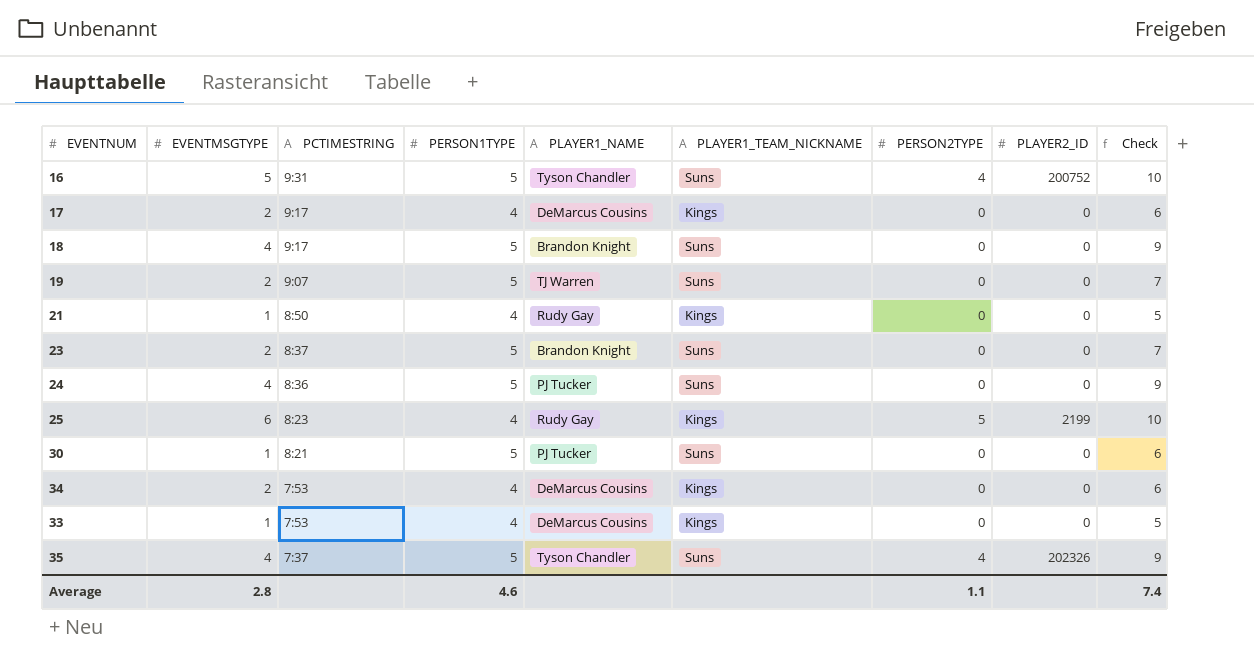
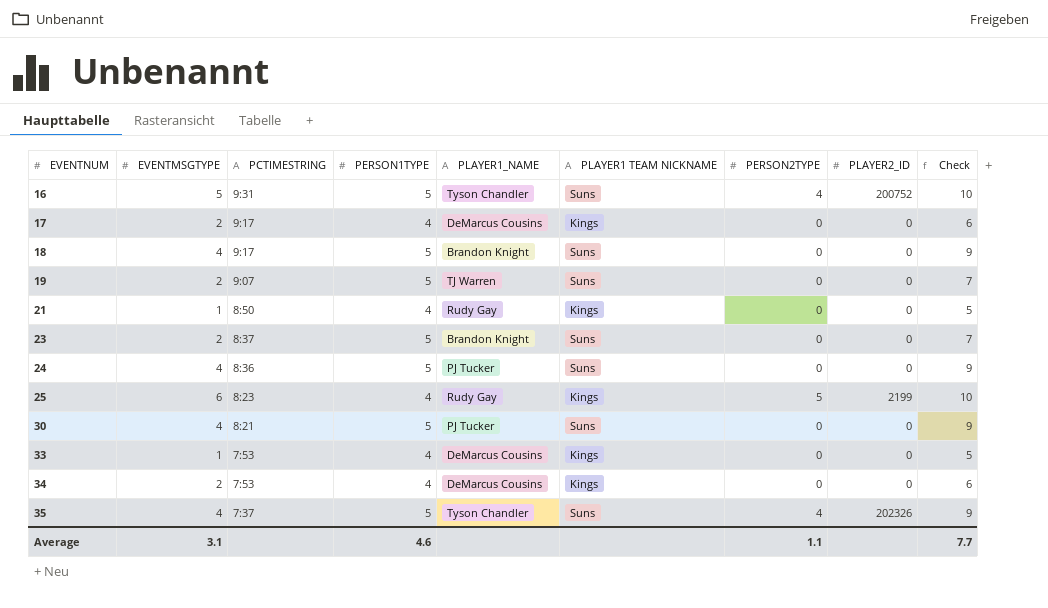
row order: PCTIMESTRING descending -> EVENTNUM ascending
column name: PLAYER1_TEAM_NICKNAME -> PLAYER1 TEAM NICKNAME
30 | EVENTMSGTYPE: 1 -> 4
30 | Check: 6 -> 9
Average | EVENTMSGTYPE: 2.8 -> 3.1
Average | Check: 7.4 -> 7.7

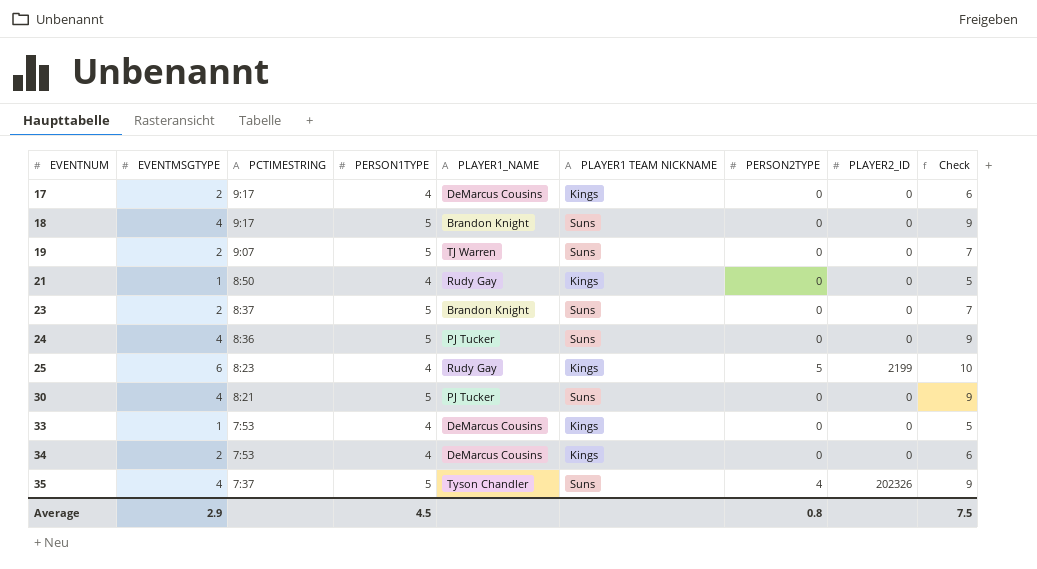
row 16: 5 | 9:31 | 5 | Tyson Chandler | Suns | 4 | 200752 | 10 -> none
Average | EVENTMSGTYPE: 3.1 -> 2.9
Average | PERSON1TYPE: 4.6 -> 4.5
Average | PERSON2TYPE: 1.1 -> 0.8
Average | Check: 7.7 -> 7.5

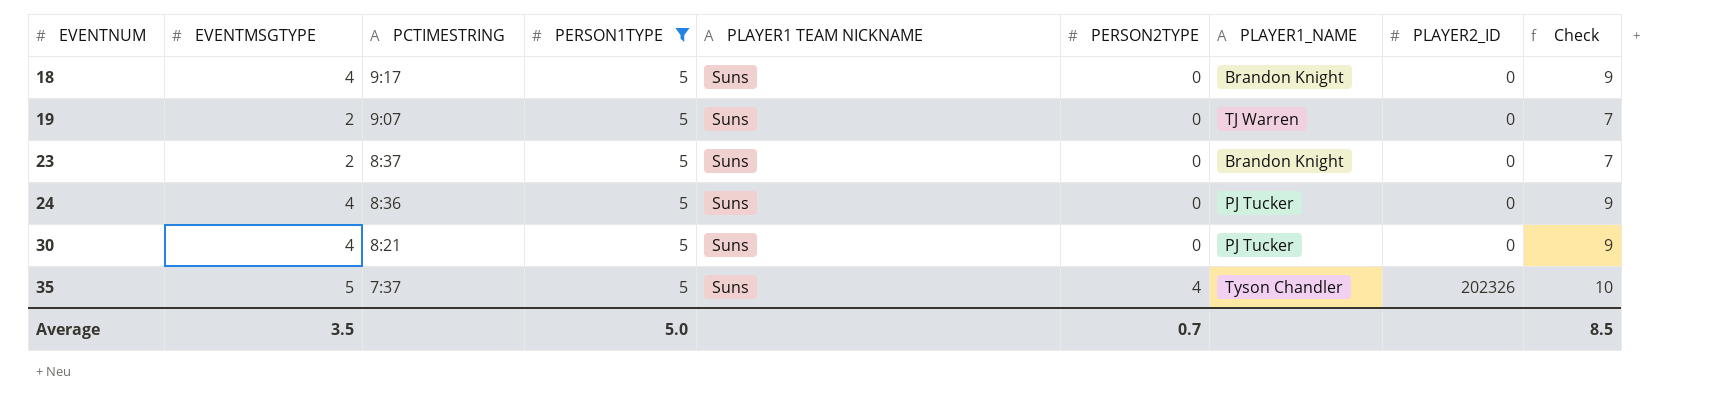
filter: none -> PERSON1TYPE = 5
column PLAYER1_NAME | position: 5 -> 7
35 | EVENTMSGTYPE: 4 -> 5
35 | Check: 9 -> 10
Average | EVENTMSGTYPE: 2.9 -> 3.5
Average | PERSON1TYPE: 4.5 -> 5.0
Average | PERSON2TYPE: 0.8 -> 0.7
Average | Check: 7.5 -> 8.5

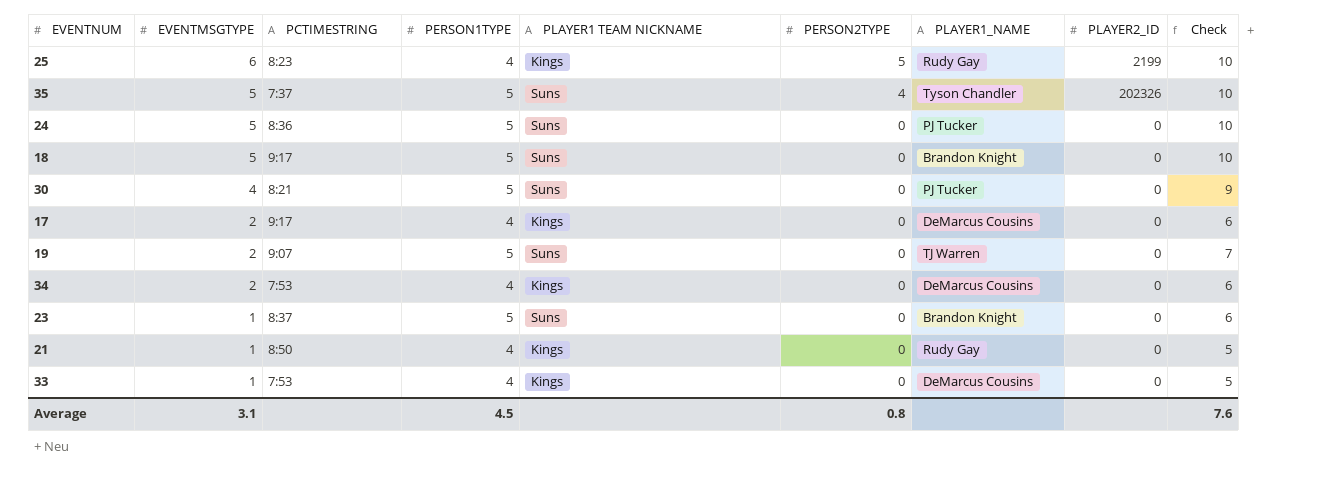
filter: PERSON1TYPE = 5 -> none
row order: EVENTNUM ascending -> EVENTMSGTYPE descending
24 | EVENTMSGTYPE: 4 -> 5
24 | Check: 9 -> 10
18 | EVENTMSGTYPE: 4 -> 5
18 | Check: 9 -> 10
23 | EVENTMSGTYPE: 2 -> 1
23 | Check: 7 -> 6
Average | EVENTMSGTYPE: 3.5 -> 3.1
Average | PERSON1TYPE: 5.0 -> 4.5
Average | PERSON2TYPE: 0.7 -> 0.8
Average | Check: 8.5 -> 7.6

